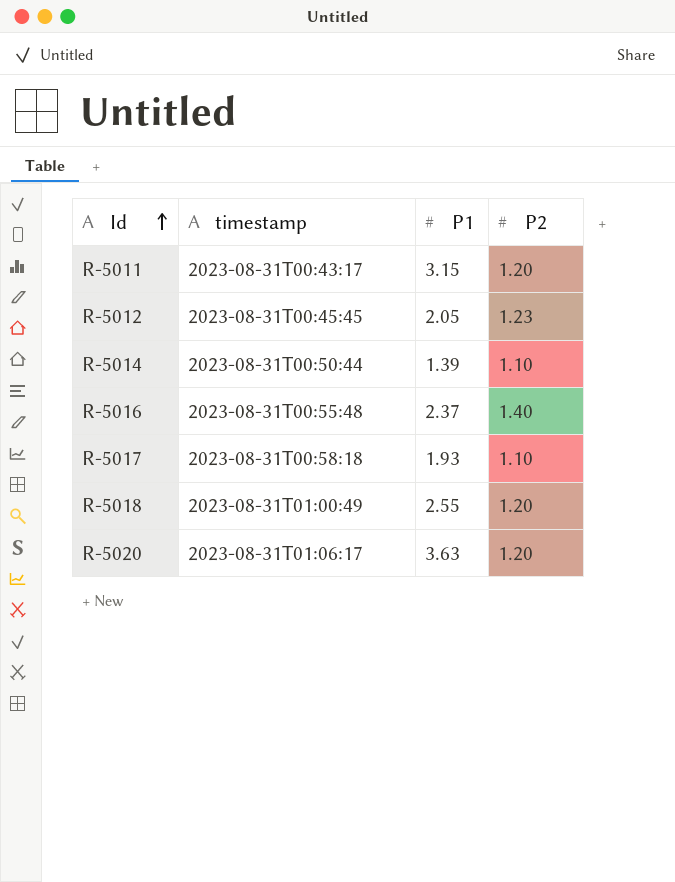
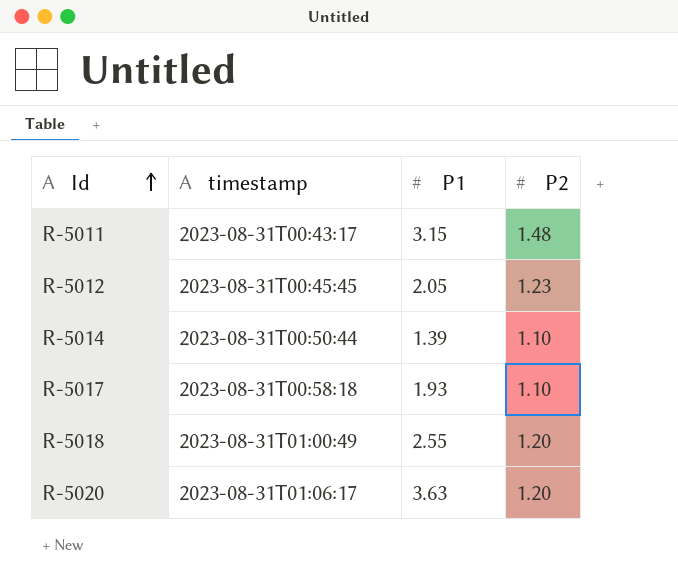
row R-5016: 2023-08-31T00:55:48 | 2.37 | 1.40 -> none
R-5011 | P2: 1.20 -> 1.48

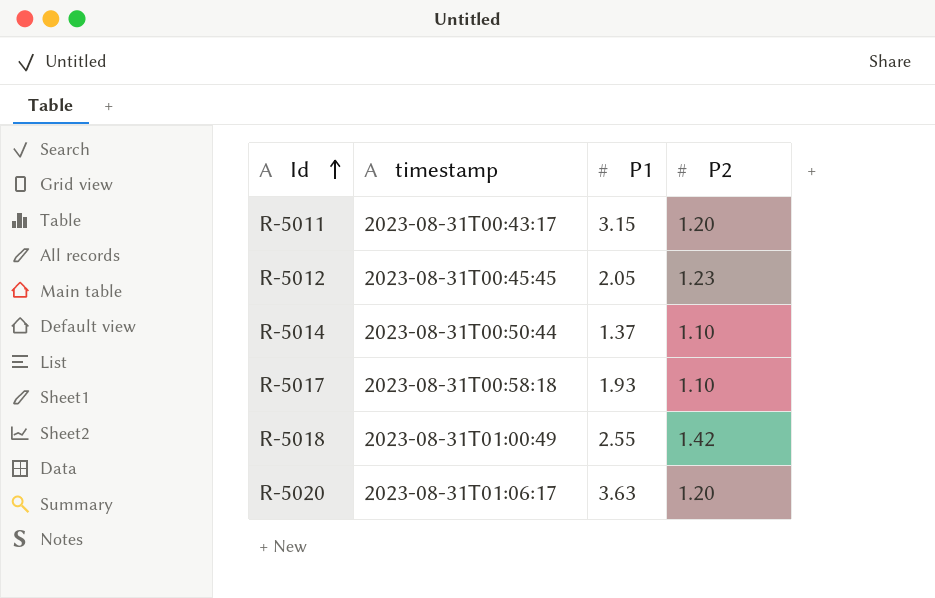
R-5011 | P2: 1.48 -> 1.20
R-5014 | P1: 1.39 -> 1.37
R-5018 | P2: 1.20 -> 1.42

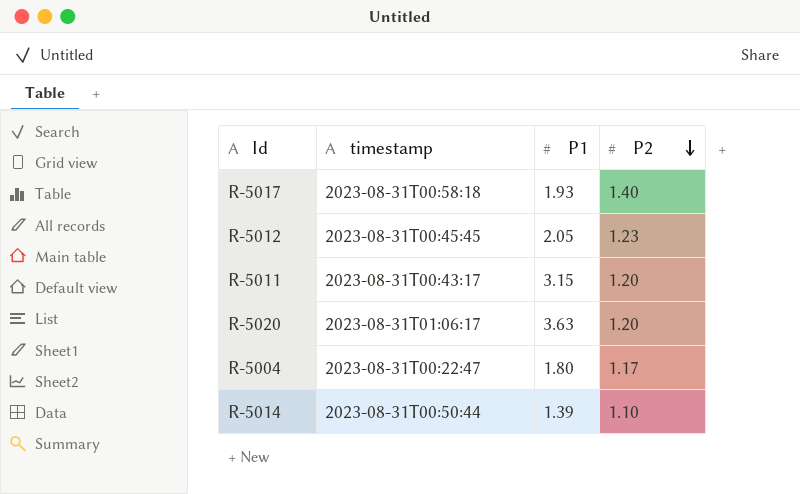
row order: Id ascending -> P2 descending
row R-5018: 2023-08-31T01:00:49 | 2.55 | 1.42 -> none
R-5017 | P2: 1.10 -> 1.40
row R-5004: none -> 2023-08-31T00:22:47 | 1.80 | 1.17
R-5014 | P1: 1.37 -> 1.39

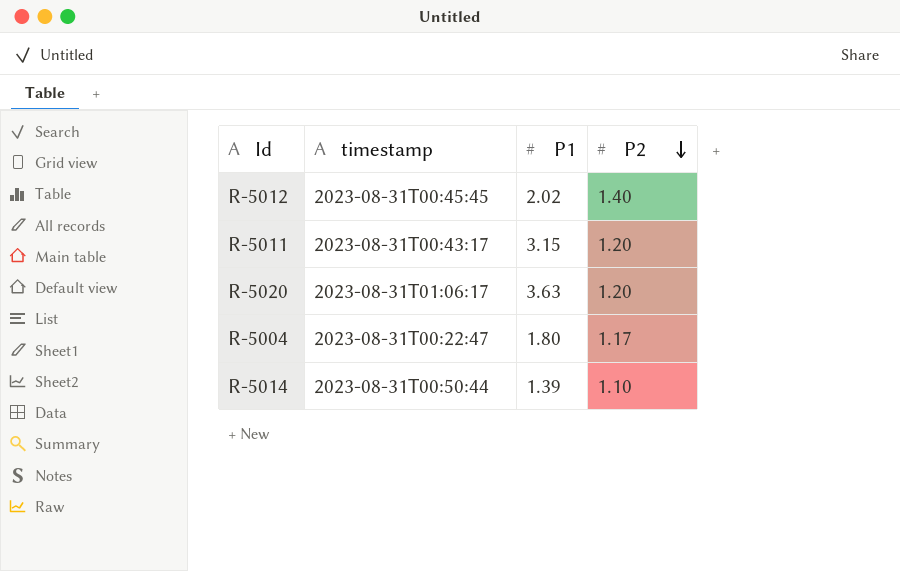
row R-5017: 2023-08-31T00:58:18 | 1.93 | 1.40 -> none
R-5012 | P1: 2.05 -> 2.02
R-5012 | P2: 1.23 -> 1.40

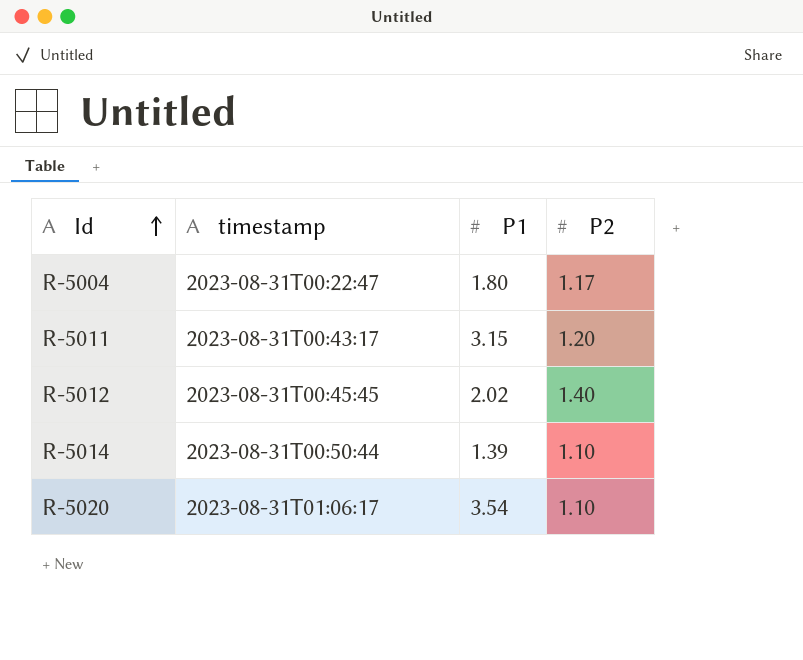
row order: P2 descending -> Id ascending
R-5020 | P1: 3.63 -> 3.54
R-5020 | P2: 1.20 -> 1.10

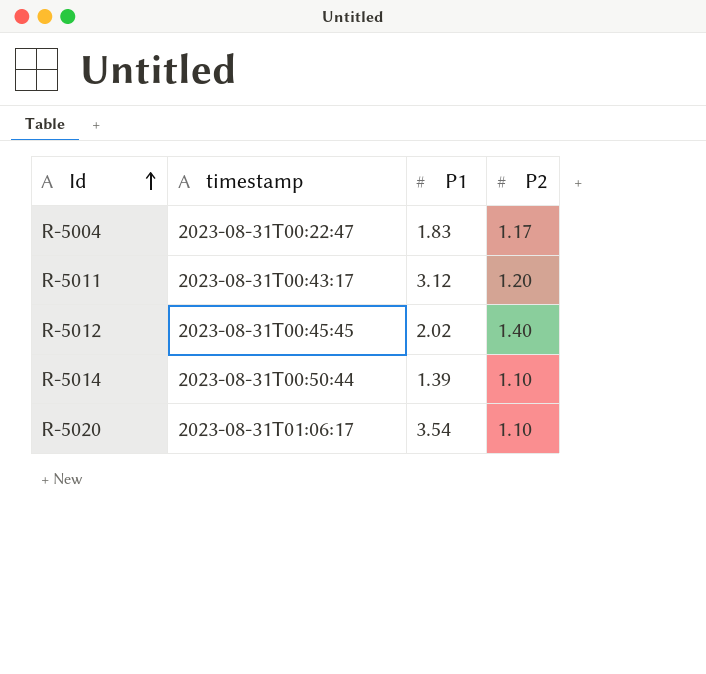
R-5004 | P1: 1.80 -> 1.83
R-5011 | P1: 3.15 -> 3.12

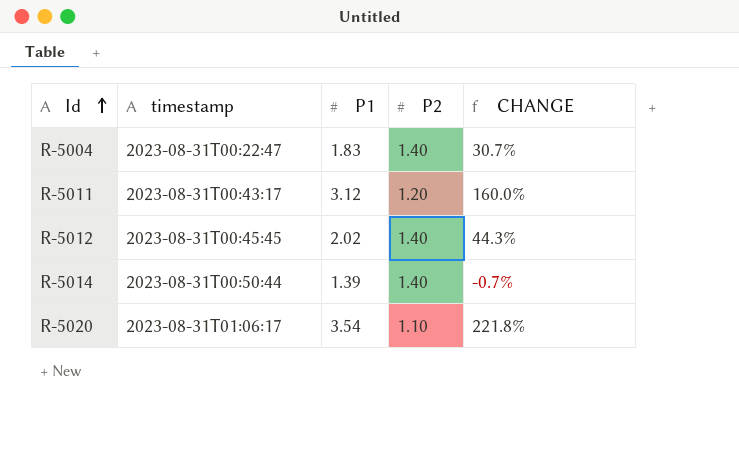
column CHANGE | formula: none -> ([P1] - [P2]) / [P2]
R-5004 | P2: 1.17 -> 1.40
R-5014 | P2: 1.10 -> 1.40

